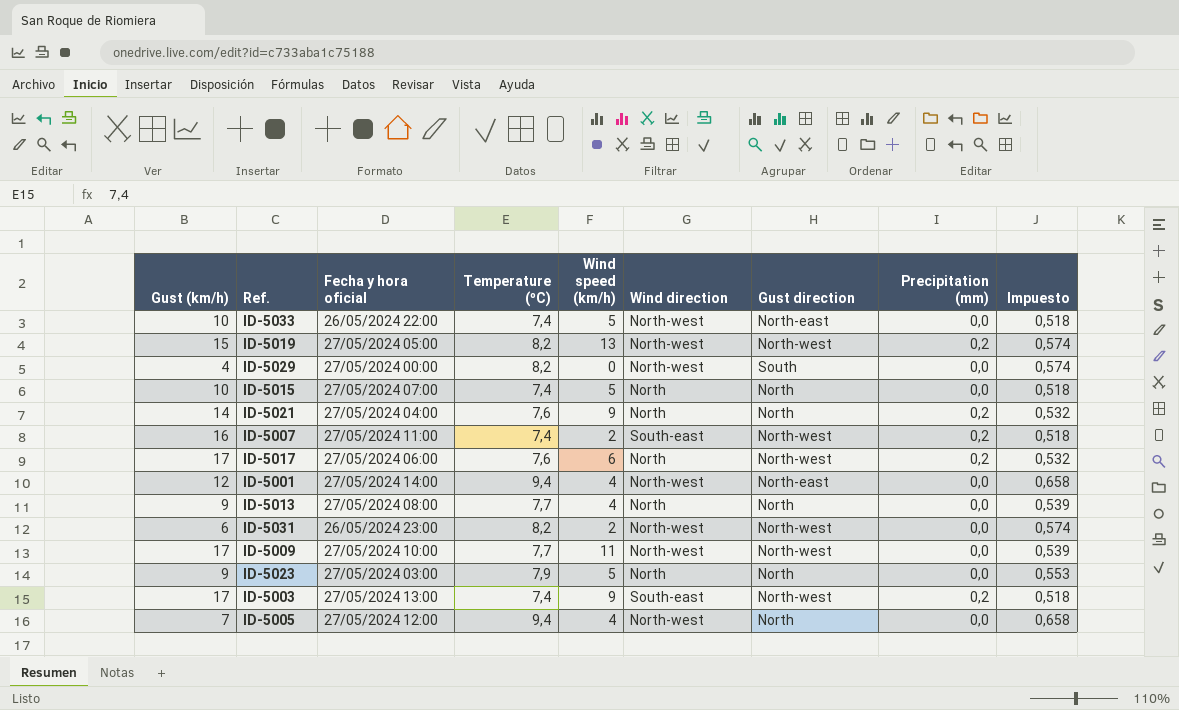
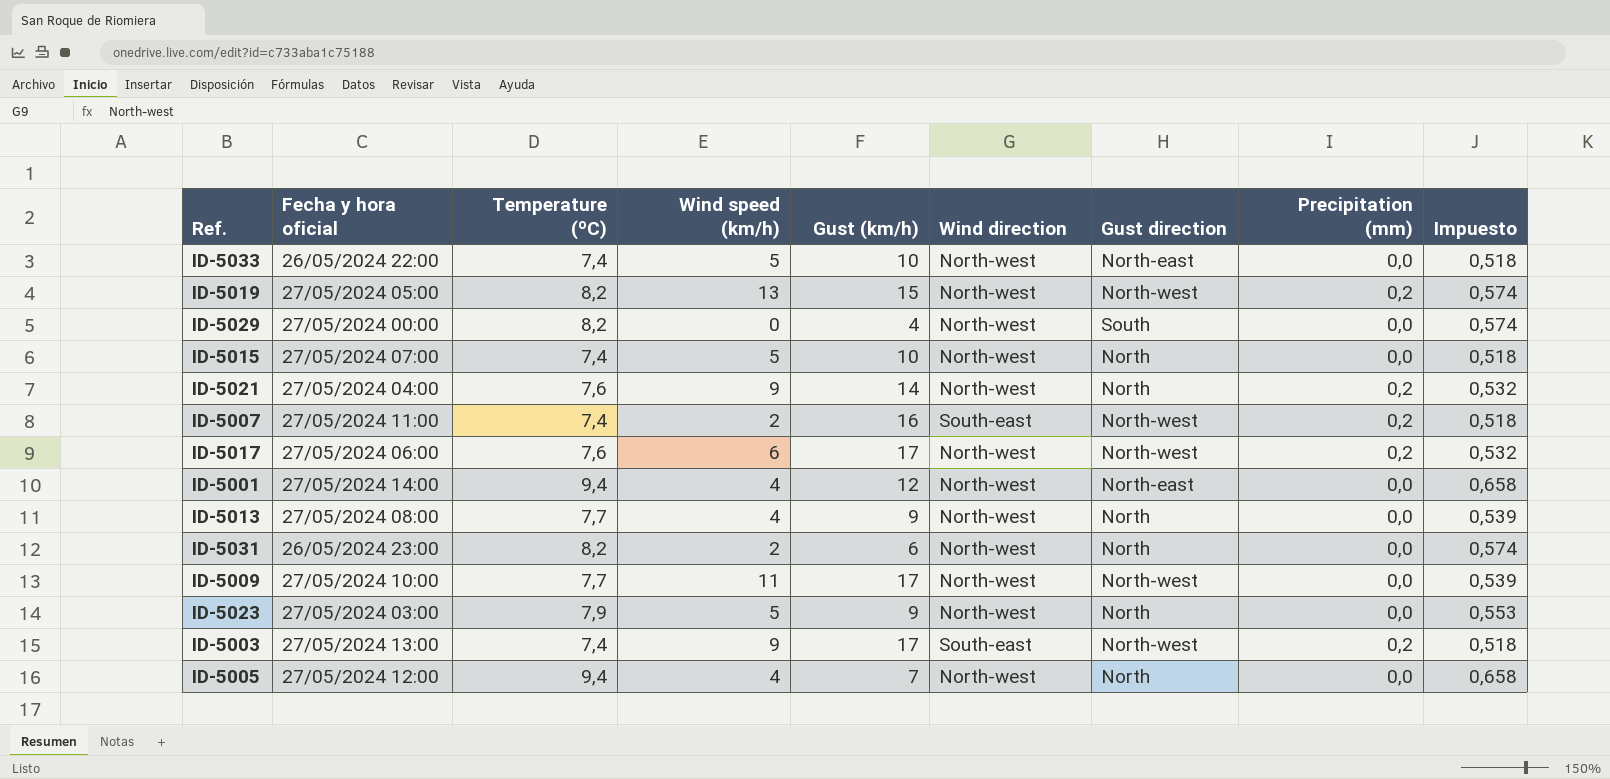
column Gust (km/h) | position: 1 -> 5
ID-5015 | Wind direction: North -> North-west
ID-5021 | Wind direction: North -> North-west
ID-5017 | Wind direction: North -> North-west
ID-5013 | Wind direction: North -> North-west
ID-5031 | Gust direction: North-west -> North
ID-5023 | Wind direction: North -> North-west

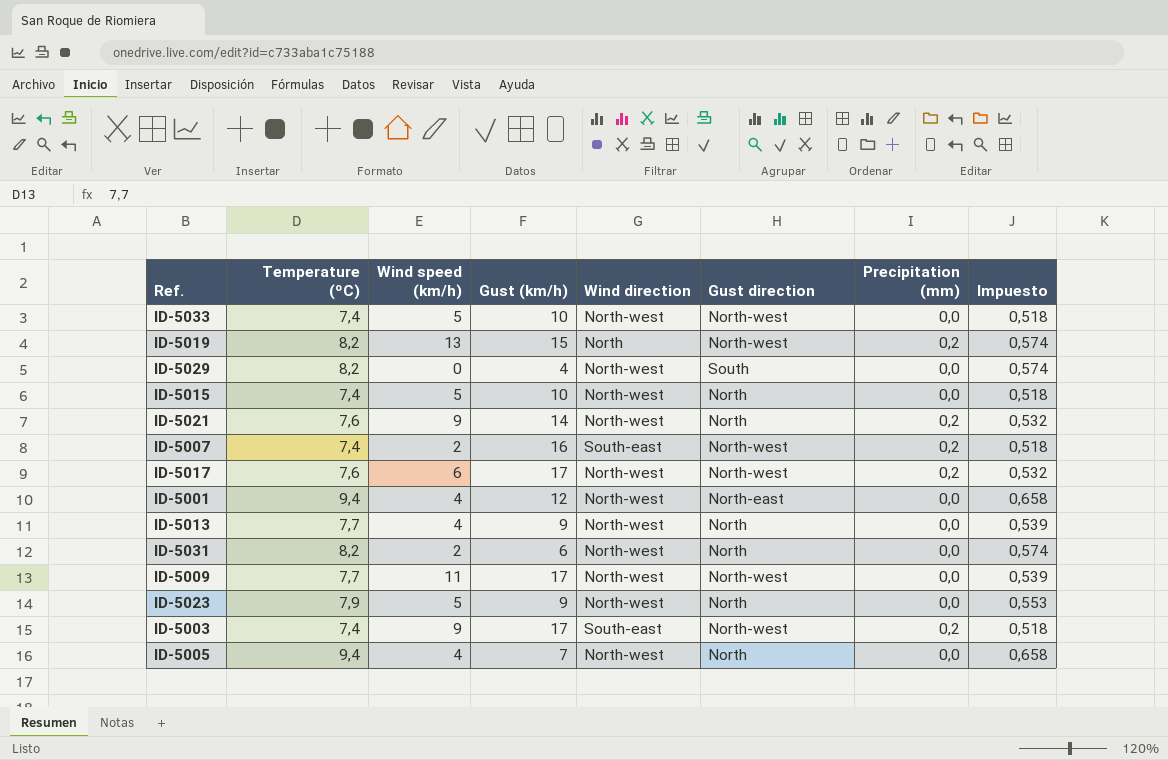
column Fecha y hora oficial | position: 2 -> none
ID-5033 | Gust direction: North-east -> North-west
ID-5019 | Wind direction: North-west -> North

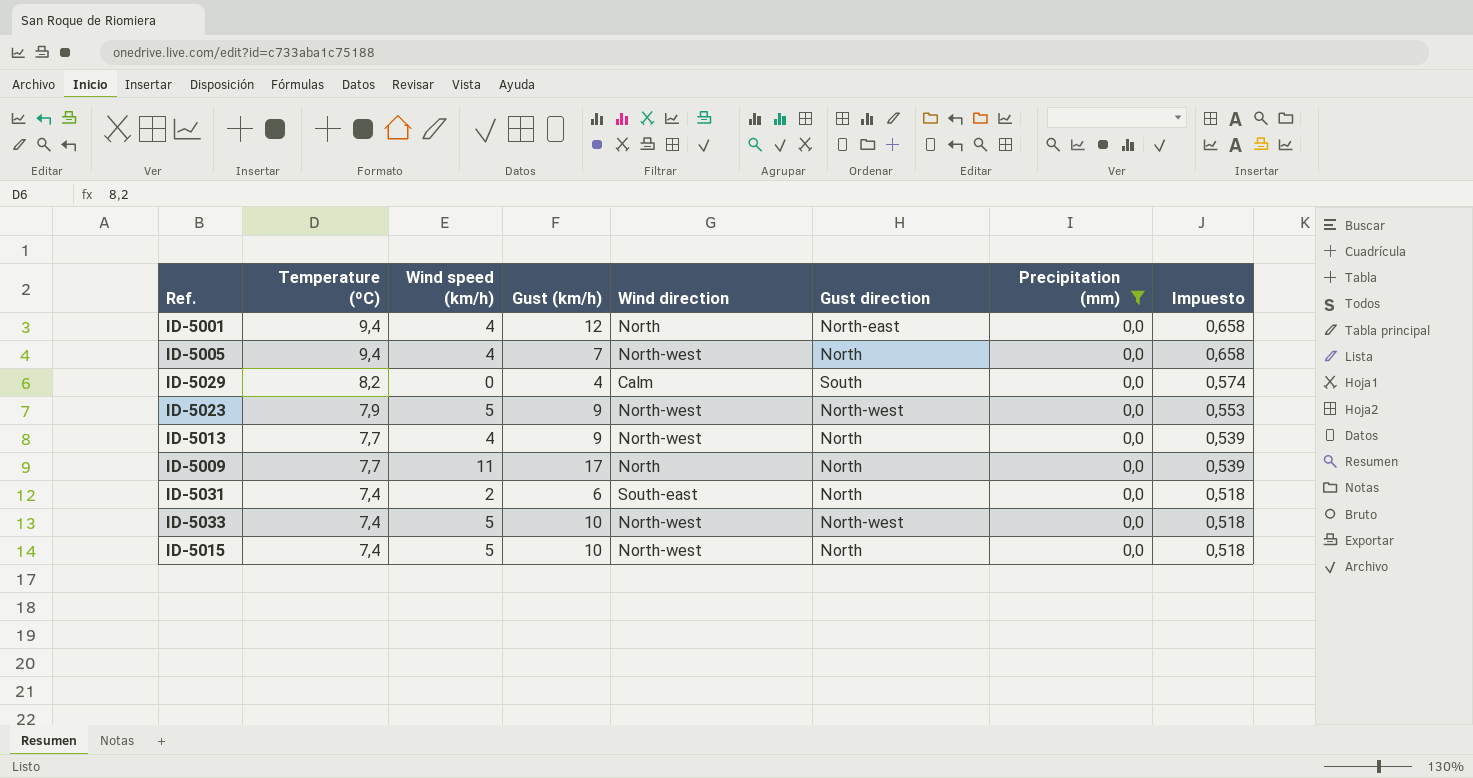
filter: none -> Precipitation (mm) = 0,0
row order: none -> Temperature (ºC) descending
ID-5001 | Wind direction: North-west -> North
ID-5029 | Wind direction: North-west -> Calm
ID-5023 | Gust direction: North -> North-west
ID-5009 | Wind direction: North-west -> North
ID-5009 | Gust direction: North-west -> North
ID-5031 | Temperature (ºC): 8,2 -> 7,4
ID-5031 | Wind direction: North-west -> South-east
ID-5031 | Impuesto: 0,574 -> 0,518

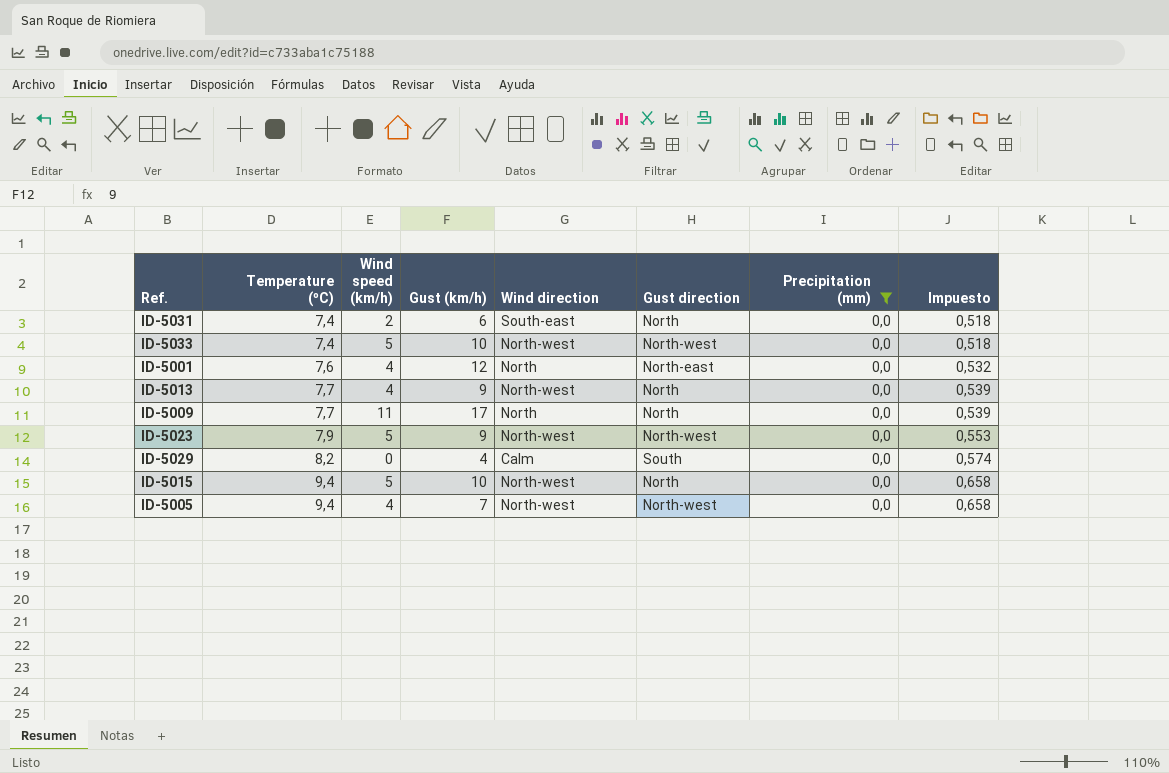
row order: Temperature (ºC) descending -> Temperature (ºC) ascending
ID-5001 | Temperature (ºC): 9,4 -> 7,6
ID-5001 | Impuesto: 0,658 -> 0,532
ID-5015 | Temperature (ºC): 7,4 -> 9,4
ID-5015 | Impuesto: 0,518 -> 0,658
ID-5005 | Gust direction: North -> North-west

